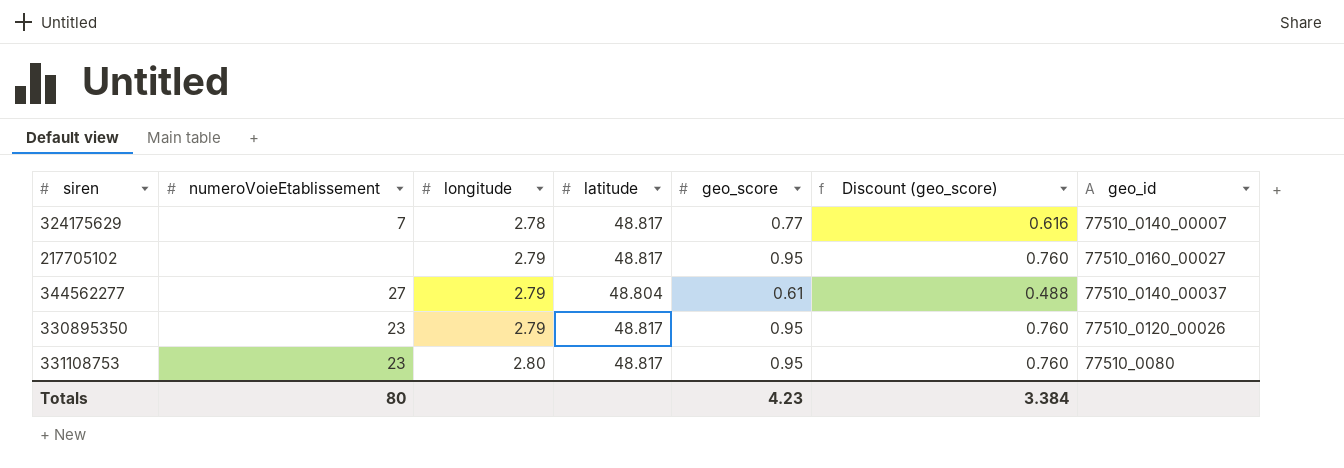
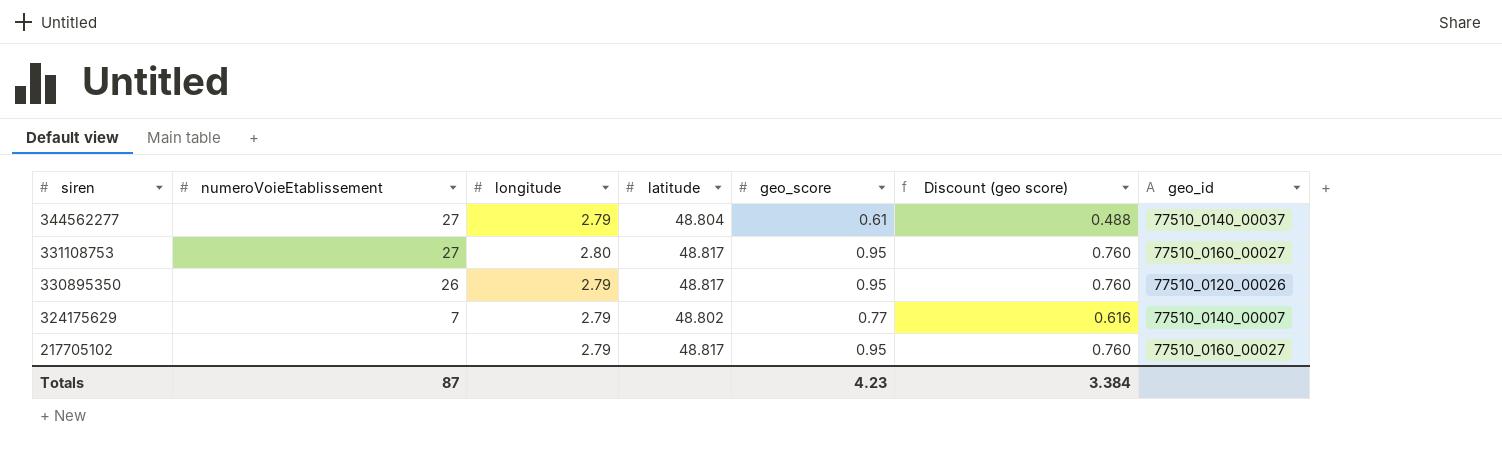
row order: longitude ascending -> siren descending
column name: Discount (geo_score) -> Discount (geo score)
331108753 | numeroVoieEtablissement: 23 -> 27
331108753 | geo_id: 77510_0080 -> 77510_0160_00027
330895350 | numeroVoieEtablissement: 23 -> 26
324175629 | longitude: 2.78 -> 2.79
324175629 | latitude: 48.817 -> 48.802
Totals | numeroVoieEtablissement: 80 -> 87

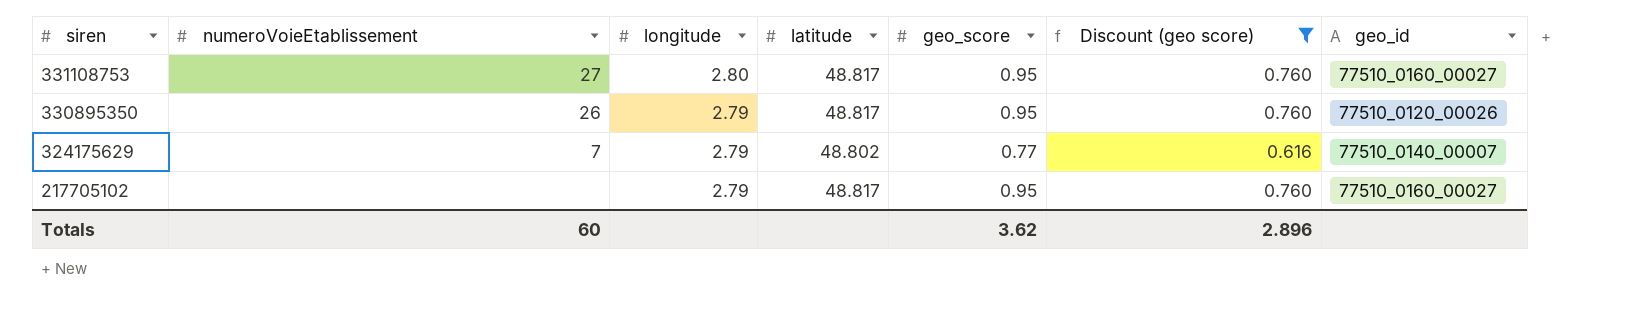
filter: none -> Discount (geo score) != 0.488
Totals | numeroVoieEtablissement: 87 -> 60
Totals | geo_score: 4.23 -> 3.62
Totals | Discount (geo score): 3.384 -> 2.896

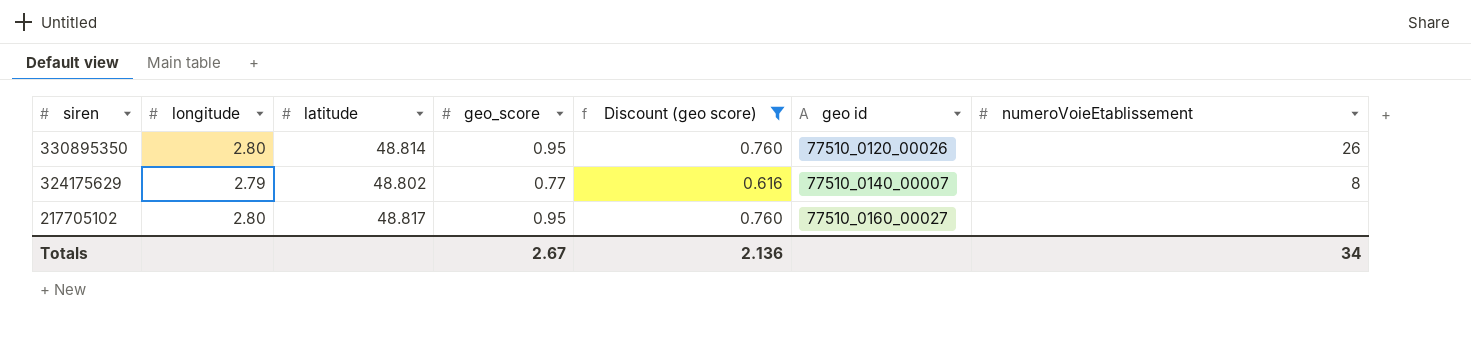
column name: geo_id -> geo id
column numeroVoieEtablissement | position: 2 -> 7
row 331108753: 27 | 2.80 | 48.817 | 0.95 | 0.760 | 77510_0160_00027 -> none
330895350 | longitude: 2.79 -> 2.80
330895350 | latitude: 48.817 -> 48.814
324175629 | numeroVoieEtablissement: 7 -> 8
217705102 | longitude: 2.79 -> 2.80
Totals | geo_score: 3.62 -> 2.67
Totals | Discount (geo score): 2.896 -> 2.136
Totals | numeroVoieEtablissement: 60 -> 34

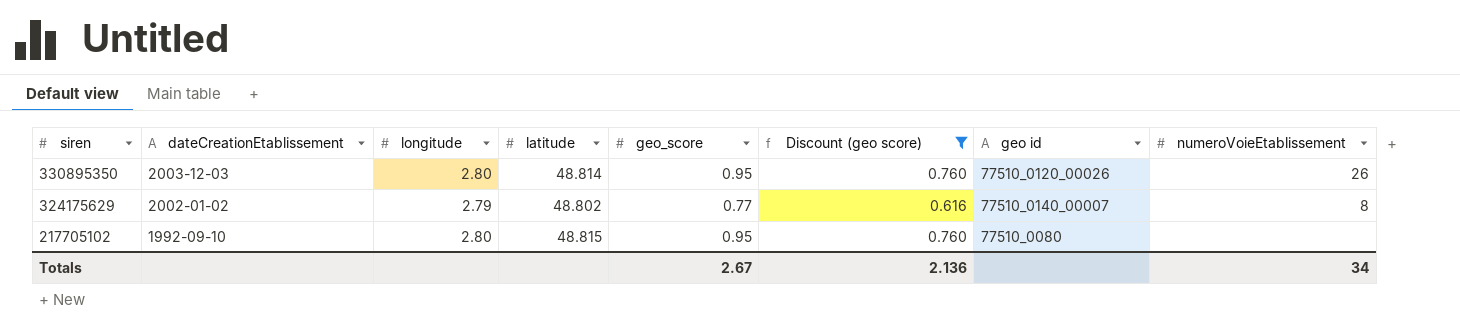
column dateCreationEtablissement | position: none -> 2
217705102 | latitude: 48.817 -> 48.815
217705102 | geo id: 77510_0160_00027 -> 77510_0080

